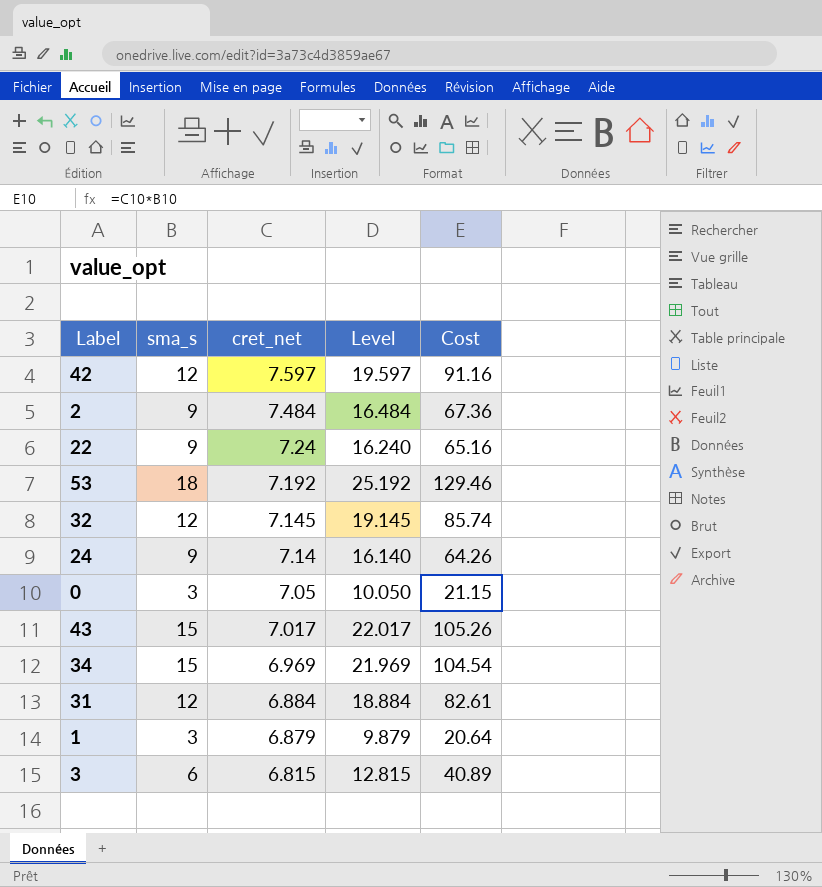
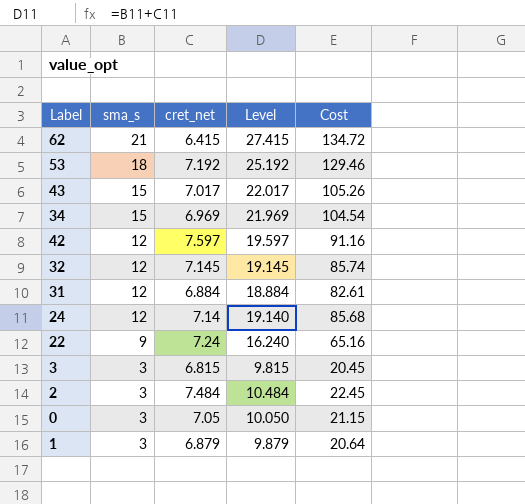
row order: cret_net descending -> sma_s descending
row 62: none -> 21 | 6.415 | 27.415 | 134.72
24 | sma_s: 9 -> 12
24 | Level: 16.140 -> 19.140
24 | Cost: 64.26 -> 85.68
3 | sma_s: 6 -> 3
3 | Level: 12.815 -> 9.815
3 | Cost: 40.89 -> 20.45
2 | sma_s: 9 -> 3
2 | Level: 16.484 -> 10.484
2 | Cost: 67.36 -> 22.45

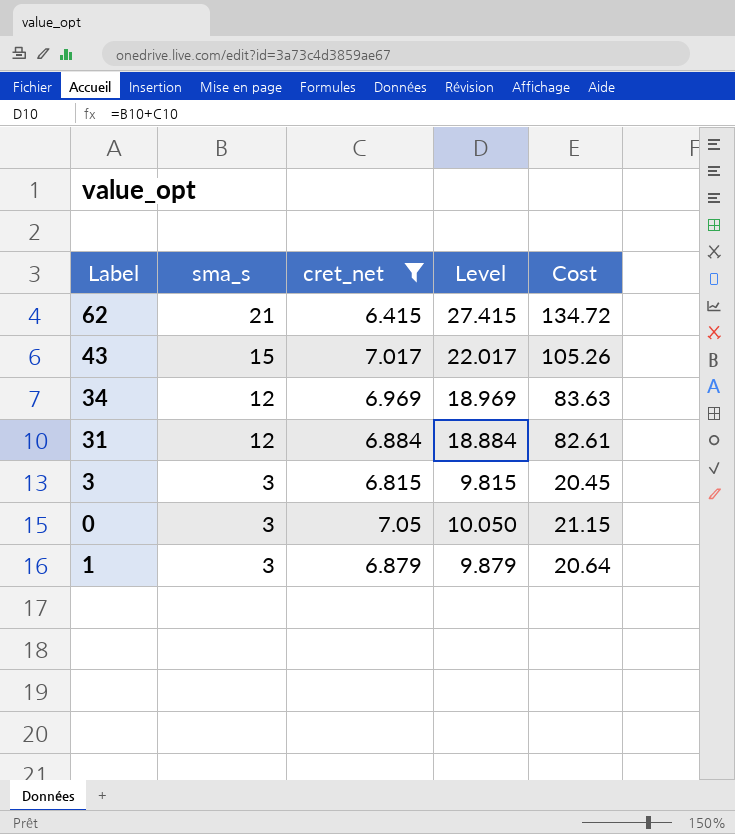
filter: none -> cret_net <= 7.05
34 | sma_s: 15 -> 12
34 | Level: 21.969 -> 18.969
34 | Cost: 104.54 -> 83.63

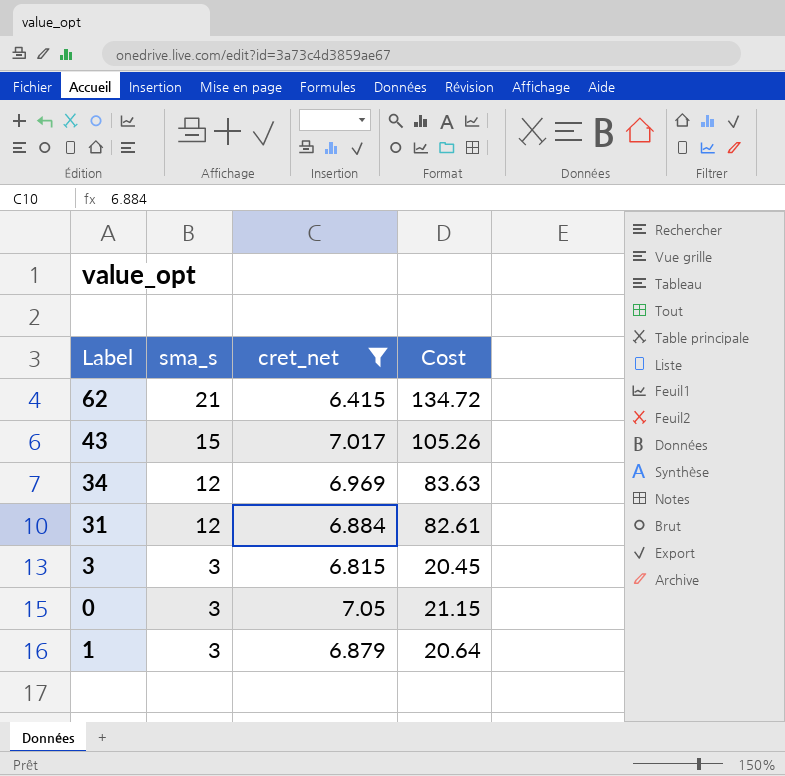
column Level | formula: [sma_s] + [cret_net] -> none

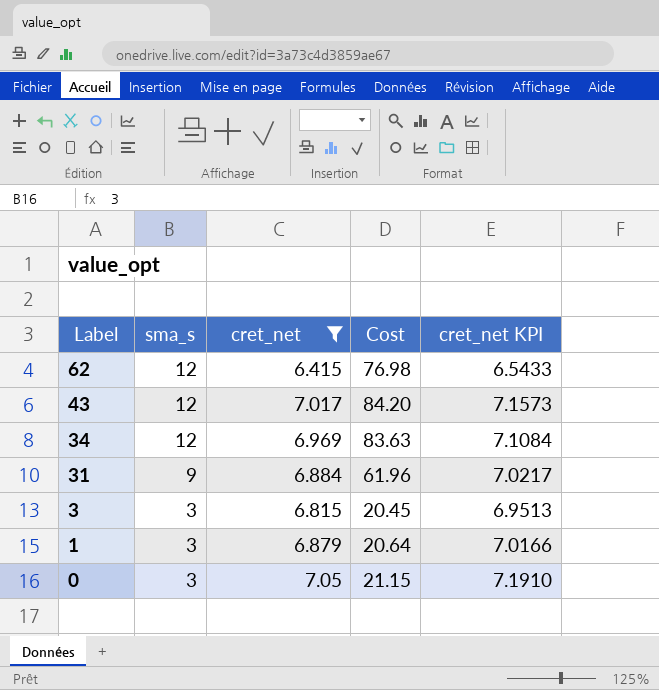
row order: sma_s descending -> Label descending
column cret_net KPI | formula: none -> [cret_net] * 1.02
62 | sma_s: 21 -> 12
62 | Cost: 134.72 -> 76.98
43 | sma_s: 15 -> 12
43 | Cost: 105.26 -> 84.20
31 | sma_s: 12 -> 9
31 | Cost: 82.61 -> 61.96

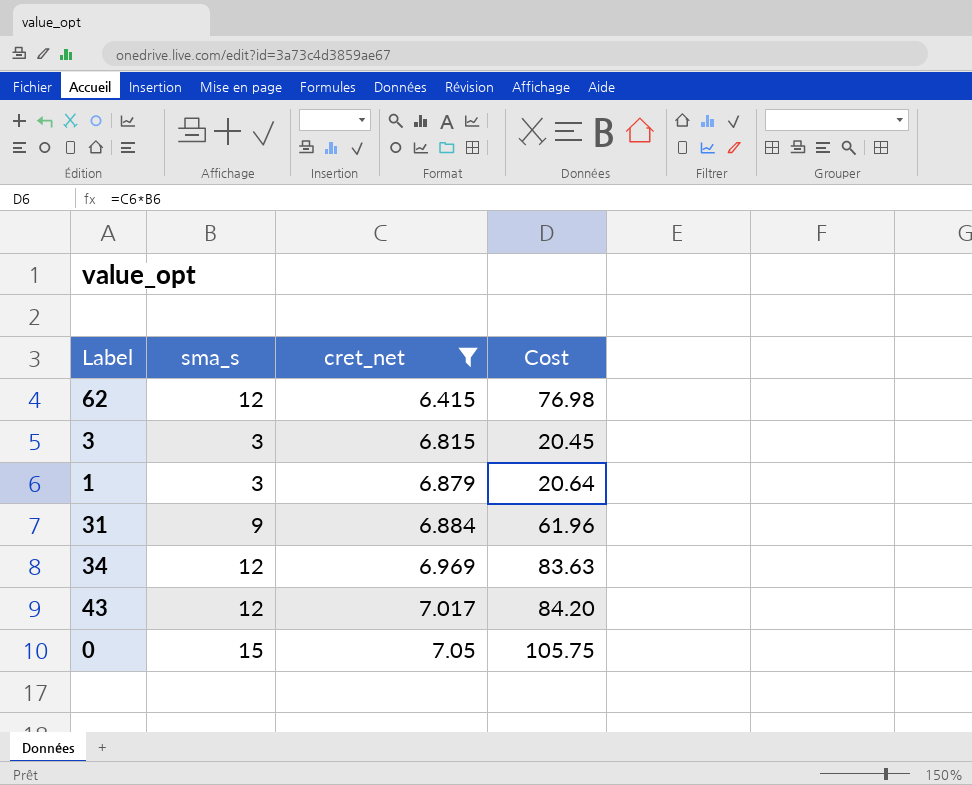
row order: Label descending -> cret_net ascending
column cret_net KPI | formula: [cret_net] * 1.02 -> none
0 | sma_s: 3 -> 15
0 | Cost: 21.15 -> 105.75

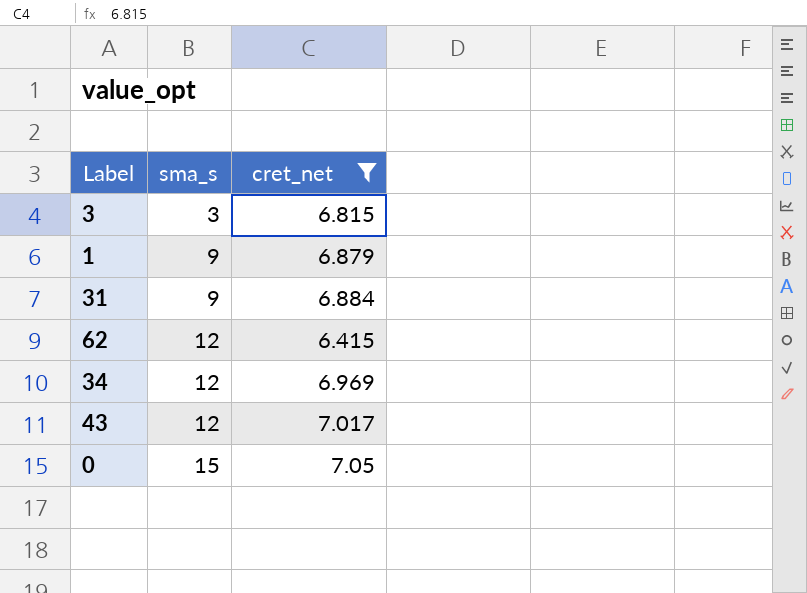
row order: cret_net ascending -> sma_s ascending
column Cost | formula: [sma_s] * [cret_net] -> none
1 | sma_s: 3 -> 9

